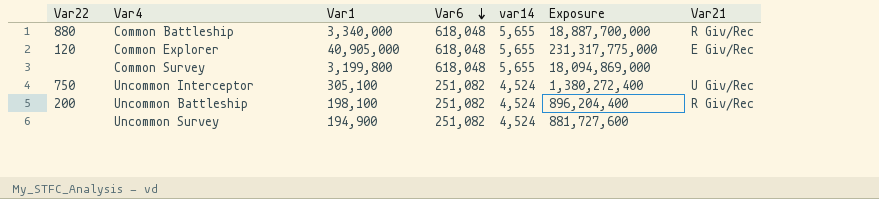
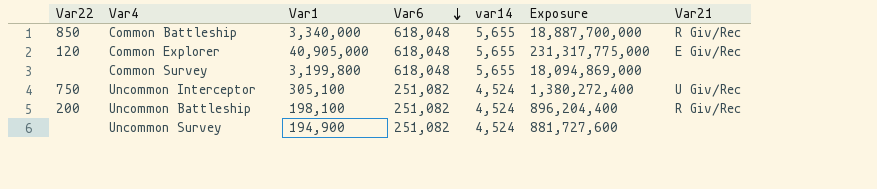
Common Battleship | Var22: 880 -> 850

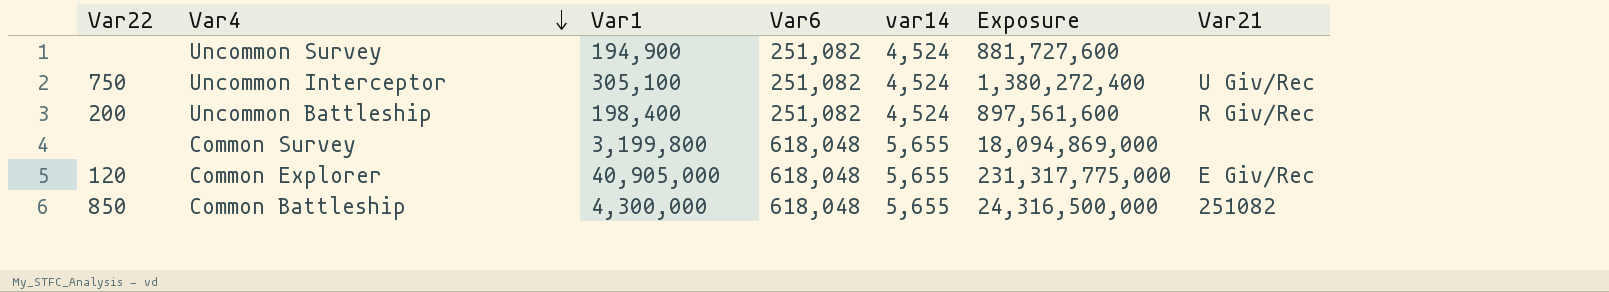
row order: Var6 descending -> Var4 descending
Uncommon Battleship | Var1: 198,100 -> 198,400
Uncommon Battleship | Exposure: 896,204,400 -> 897,561,600
Common Battleship | Var1: 3,340,000 -> 4,300,000
Common Battleship | Exposure: 18,887,700,000 -> 24,316,500,000
Common Battleship | Var21: R Giv/Rec -> 251082

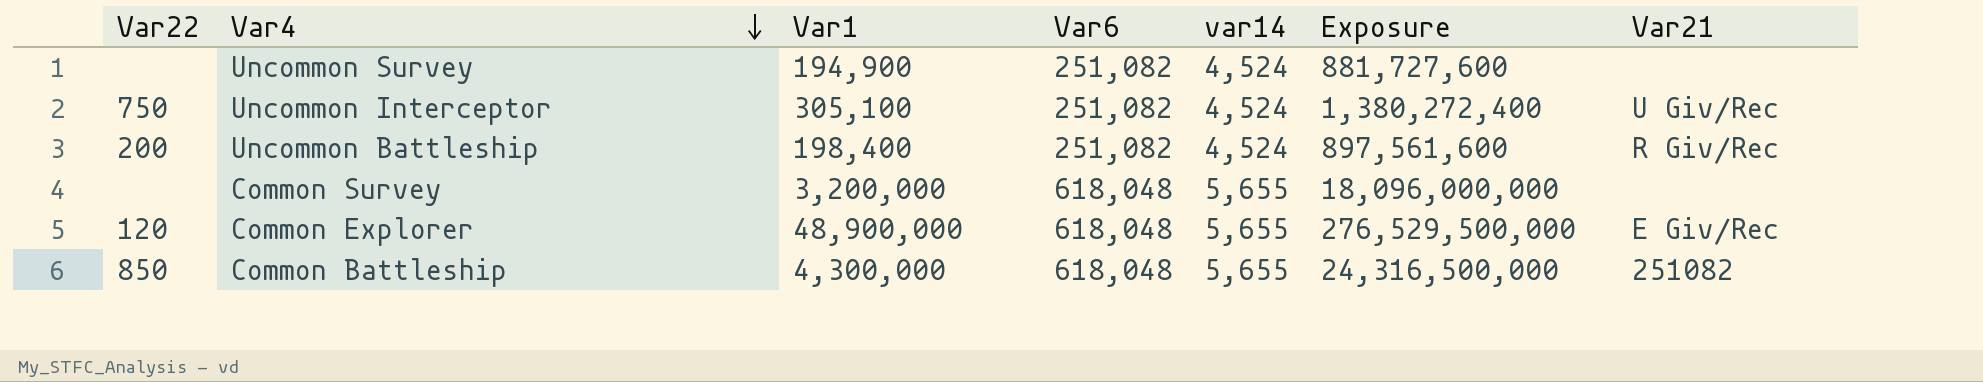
Common Survey | Var1: 3,199,800 -> 3,200,000
Common Survey | Exposure: 18,094,869,000 -> 18,096,000,000
Common Explorer | Var1: 40,905,000 -> 48,900,000
Common Explorer | Exposure: 231,317,775,000 -> 276,529,500,000

